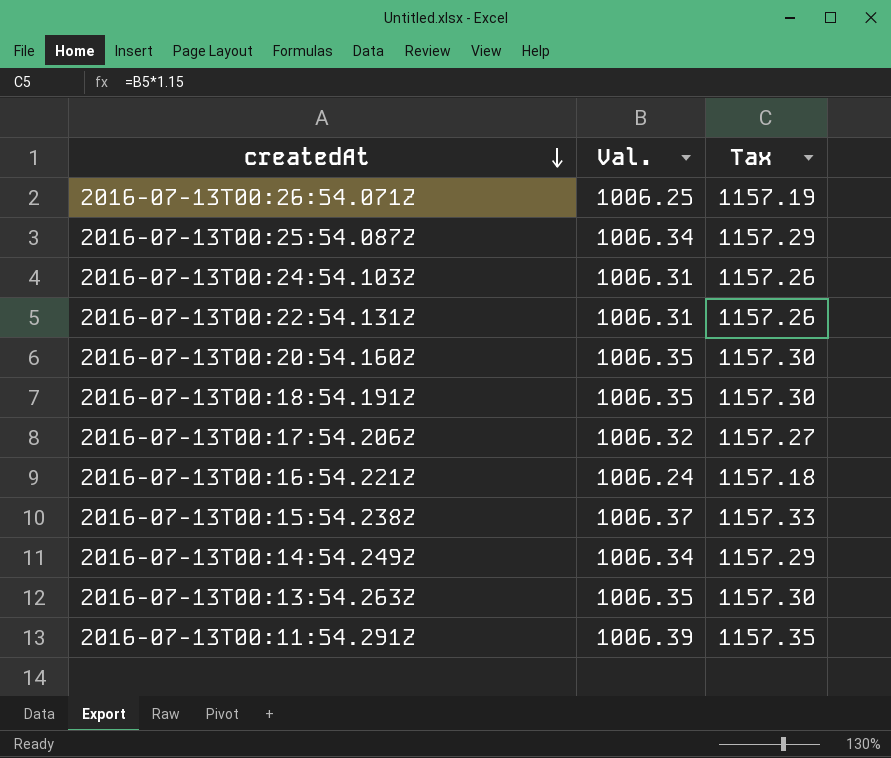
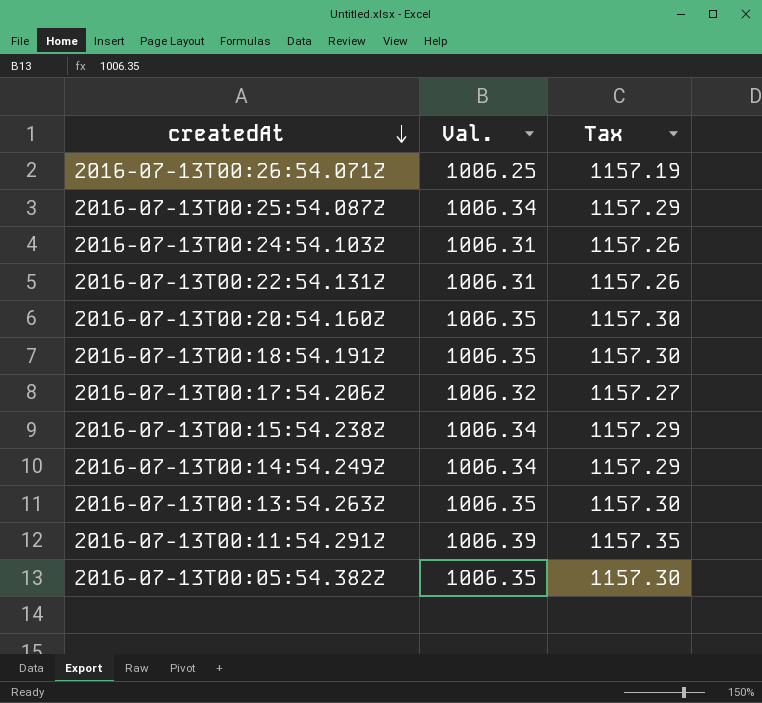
row 2016-07-13T00:16:54.221Z: 1006.24 | 1157.18 -> none
2016-07-13T00:15:54.238Z | Val.: 1006.37 -> 1006.34
2016-07-13T00:15:54.238Z | Tax: 1157.33 -> 1157.29
row 2016-07-13T00:05:54.382Z: none -> 1006.35 | 1157.30

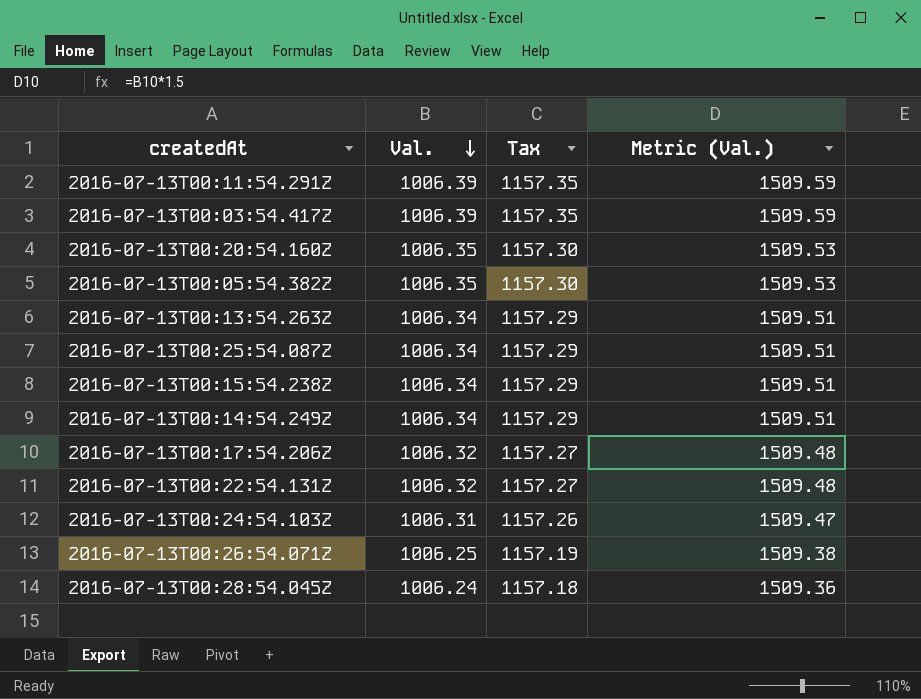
row order: createdAt descending -> Val. descending
column Metric (Val.) | formula: none -> [Val.] * 1.5
row 2016-07-13T00:18:54.191Z: 1006.35 | 1157.30 -> none
row 2016-07-13T00:03:54.417Z: none -> 1006.39 | 1157.35 | 1509.59
2016-07-13T00:13:54.263Z | Val.: 1006.35 -> 1006.34
2016-07-13T00:13:54.263Z | Tax: 1157.30 -> 1157.29
2016-07-13T00:22:54.131Z | Val.: 1006.31 -> 1006.32
2016-07-13T00:22:54.131Z | Tax: 1157.26 -> 1157.27
row 2016-07-13T00:28:54.045Z: none -> 1006.24 | 1157.18 | 1509.36

